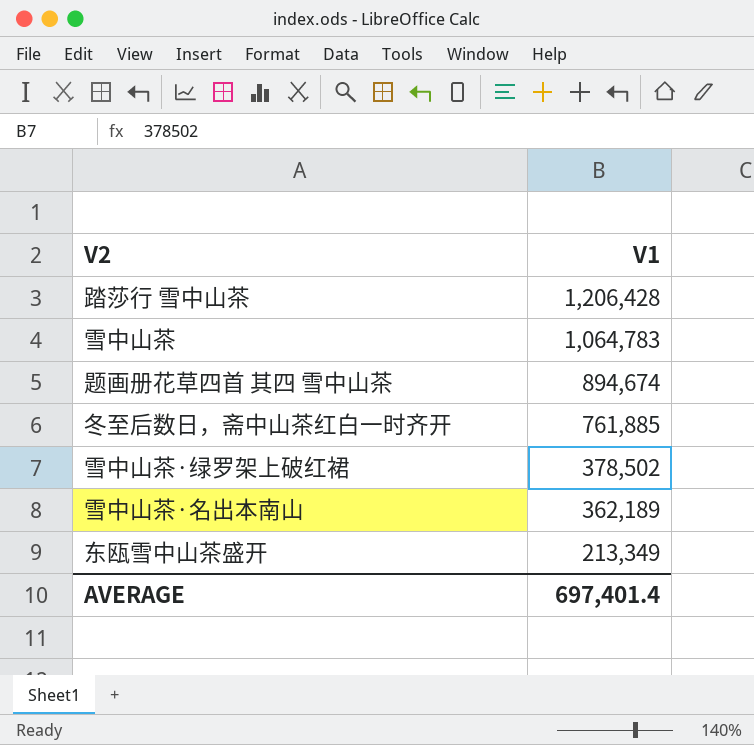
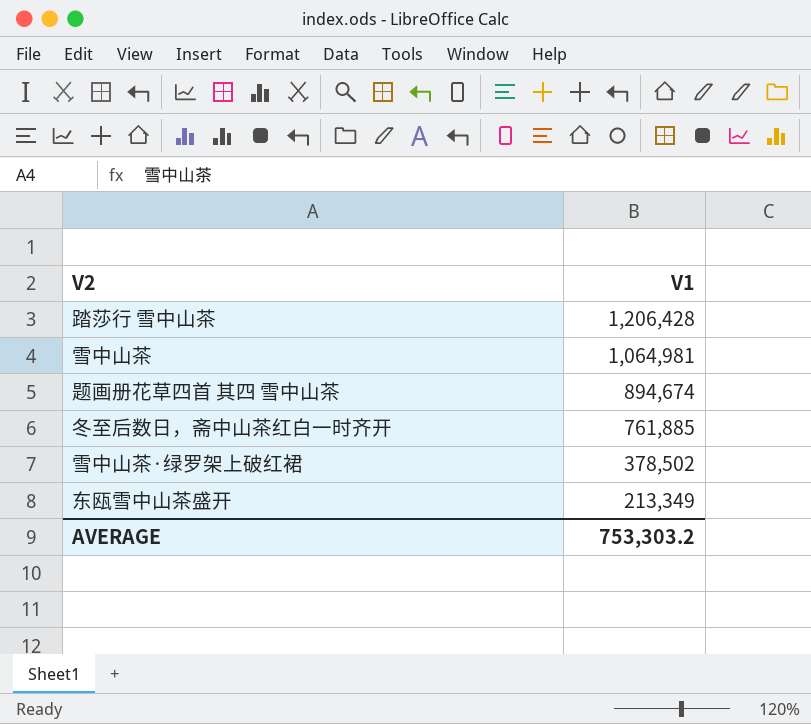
row 雪中山茶·名出本南山: 362,189 -> none
雪中山茶 | V1: 1,064,783 -> 1,064,981
AVERAGE | V1: 697,401.4 -> 753,303.2

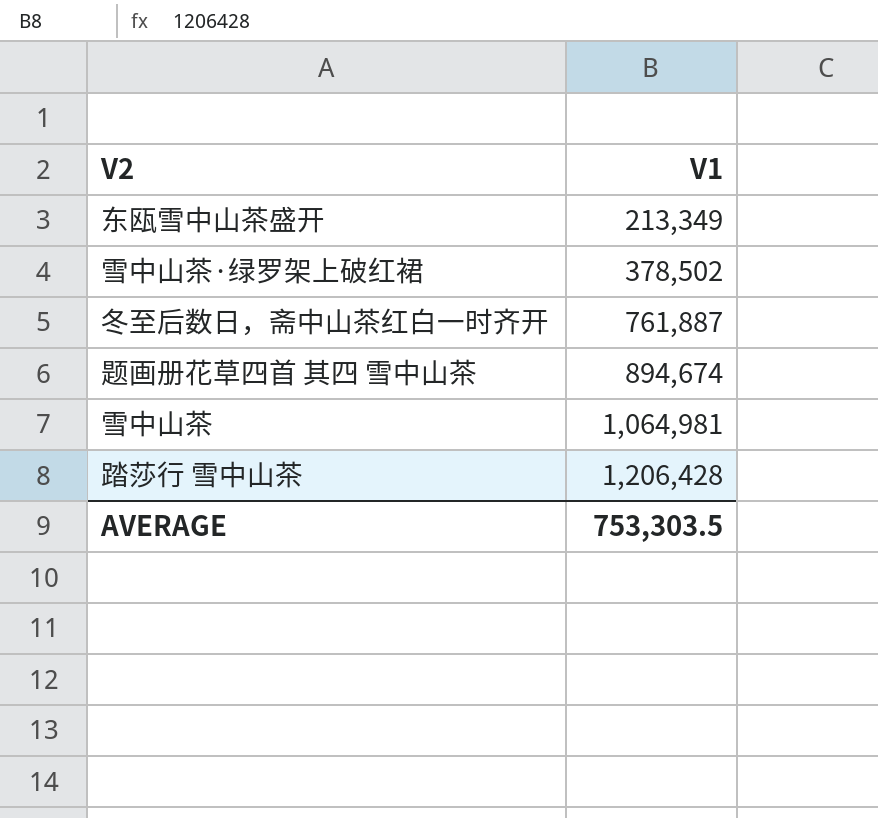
row order: V1 descending -> V1 ascending
冬至后数日，斋中山茶红白一时齐开 | V1: 761,885 -> 761,887
AVERAGE | V1: 753,303.2 -> 753,303.5

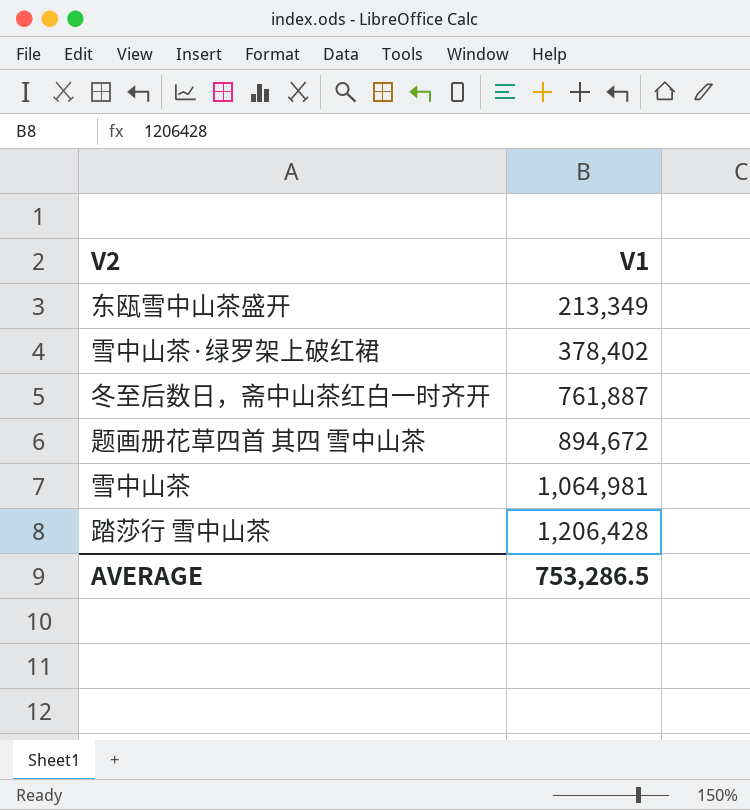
雪中山茶·绿罗架上破红裙 | V1: 378,502 -> 378,402
题画册花草四首 其四 雪中山茶 | V1: 894,674 -> 894,672
AVERAGE | V1: 753,303.5 -> 753,286.5

